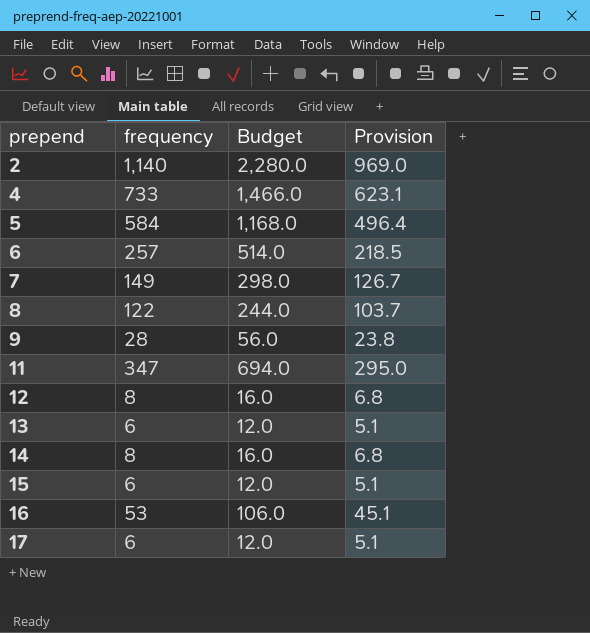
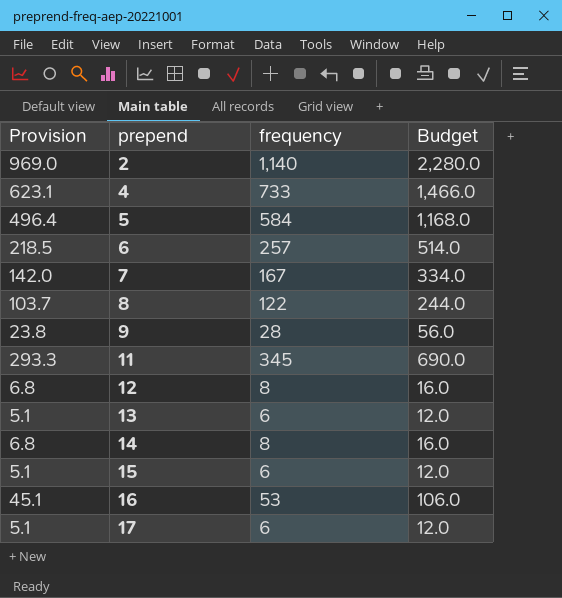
column Provision | position: 4 -> 1
7 | Provision: 126.7 -> 142.0
7 | frequency: 149 -> 167
7 | Budget: 298.0 -> 334.0
11 | Provision: 295.0 -> 293.3
11 | frequency: 347 -> 345
11 | Budget: 694.0 -> 690.0

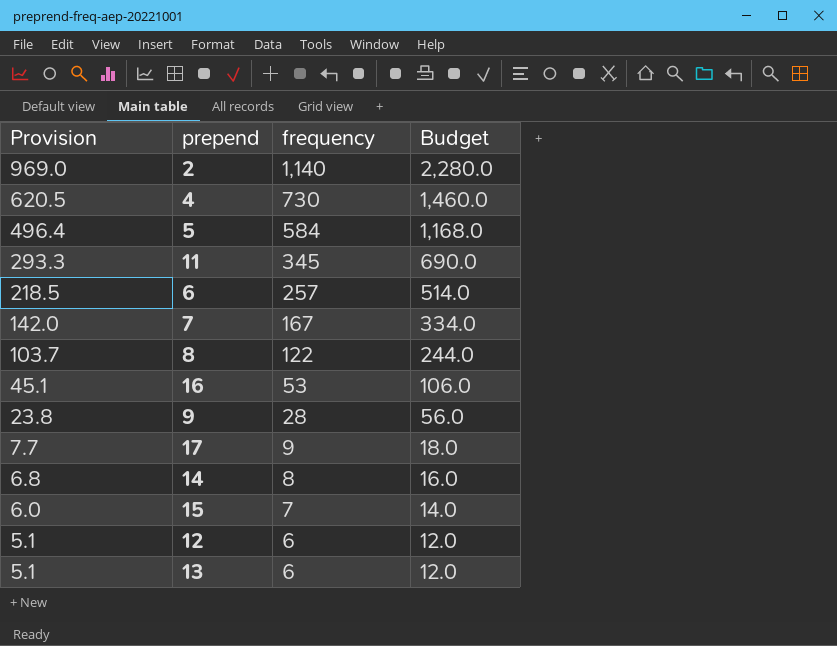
row order: prepend ascending -> Provision descending
4 | Provision: 623.1 -> 620.5
4 | frequency: 733 -> 730
4 | Budget: 1,466.0 -> 1,460.0
17 | Provision: 5.1 -> 7.7
17 | frequency: 6 -> 9
17 | Budget: 12.0 -> 18.0
15 | Provision: 5.1 -> 6.0
15 | frequency: 6 -> 7
15 | Budget: 12.0 -> 14.0
12 | Provision: 6.8 -> 5.1
12 | frequency: 8 -> 6
12 | Budget: 16.0 -> 12.0

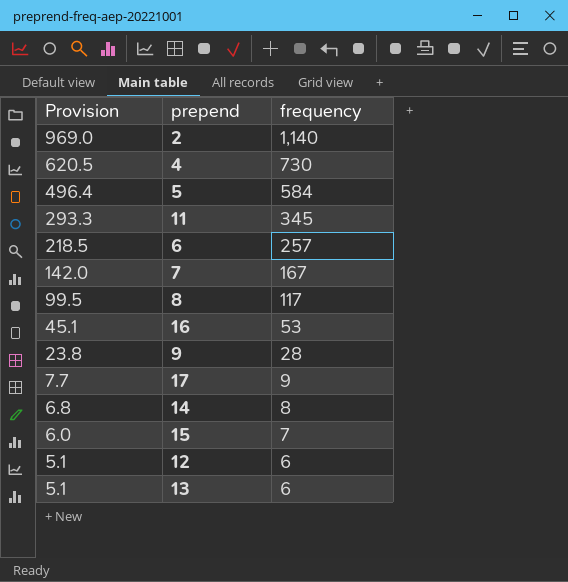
column Budget | formula: [frequency] * 2 -> none
8 | Provision: 103.7 -> 99.5
8 | frequency: 122 -> 117

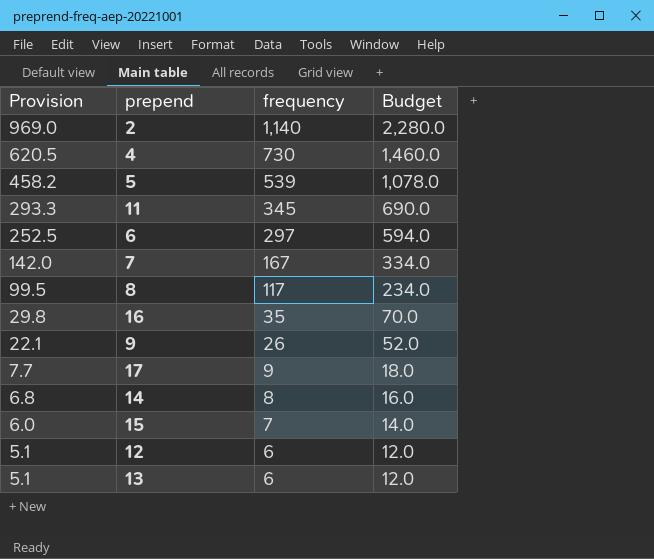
column Budget | formula: none -> [frequency] * 2
5 | Provision: 496.4 -> 458.2
5 | frequency: 584 -> 539
6 | Provision: 218.5 -> 252.5
6 | frequency: 257 -> 297
16 | Provision: 45.1 -> 29.8
16 | frequency: 53 -> 35
9 | Provision: 23.8 -> 22.1
9 | frequency: 28 -> 26

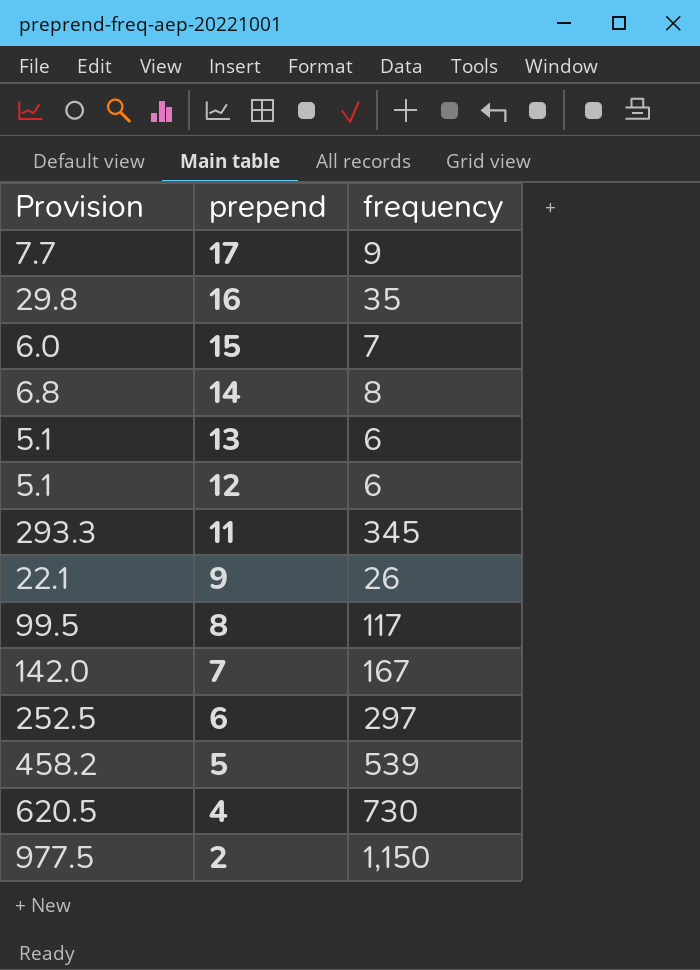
row order: Provision descending -> prepend descending
column Budget | formula: [frequency] * 2 -> none
2 | Provision: 969.0 -> 977.5
2 | frequency: 1,140 -> 1,150

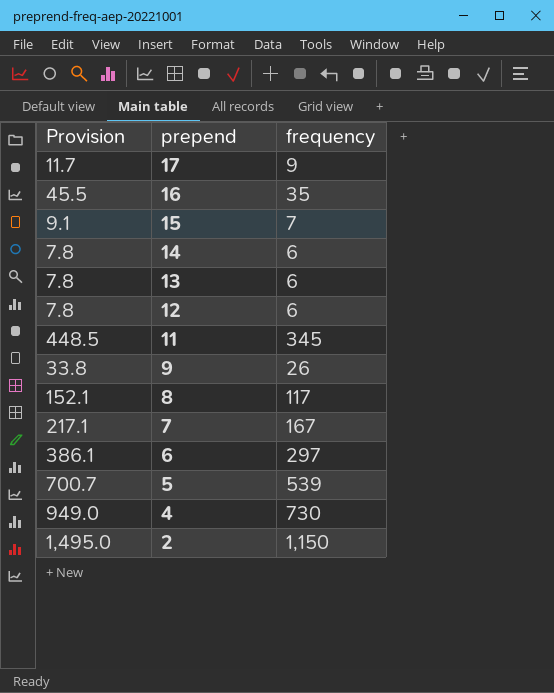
column Provision | formula: [frequency] * 0.85 -> [frequency] * 1.3
14 | frequency: 8 -> 6

